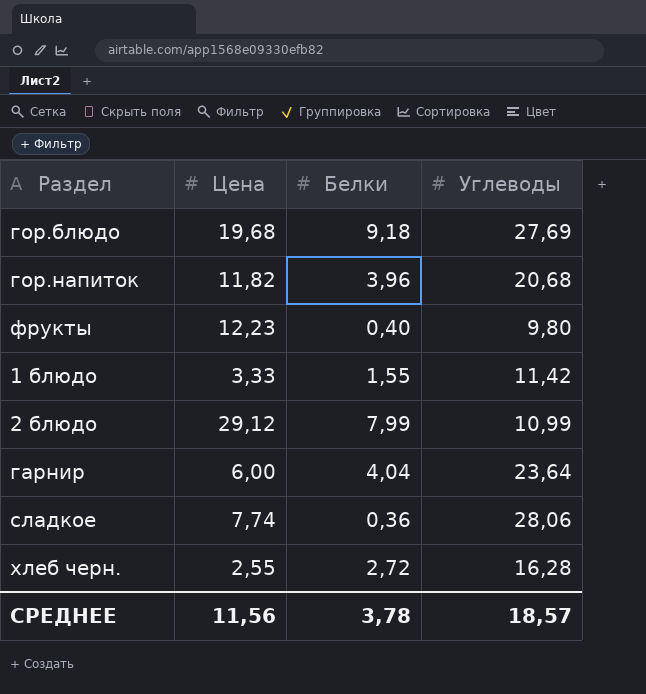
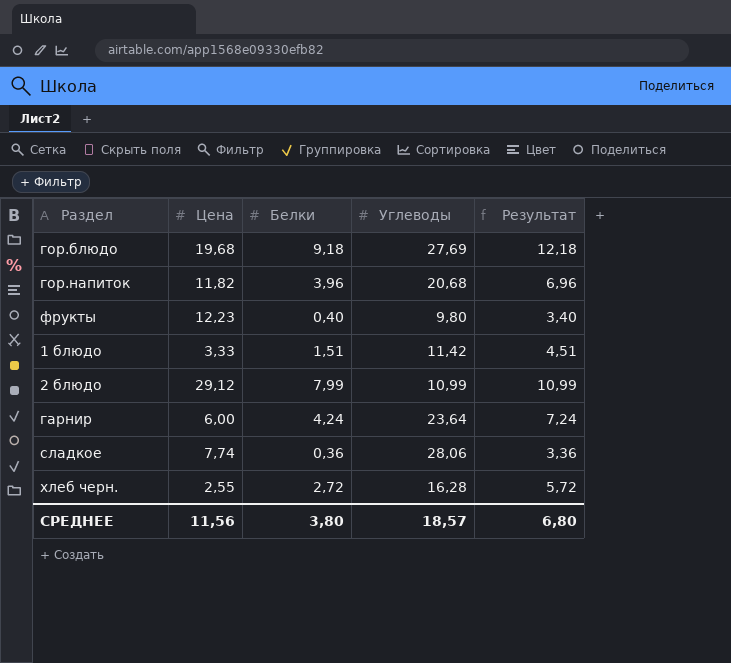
column Результат | formula: none -> [Белки] + 3
1 блюдо | Белки: 1,55 -> 1,51
гарнир | Белки: 4,04 -> 4,24
СРЕДНЕЕ | Белки: 3,78 -> 3,80

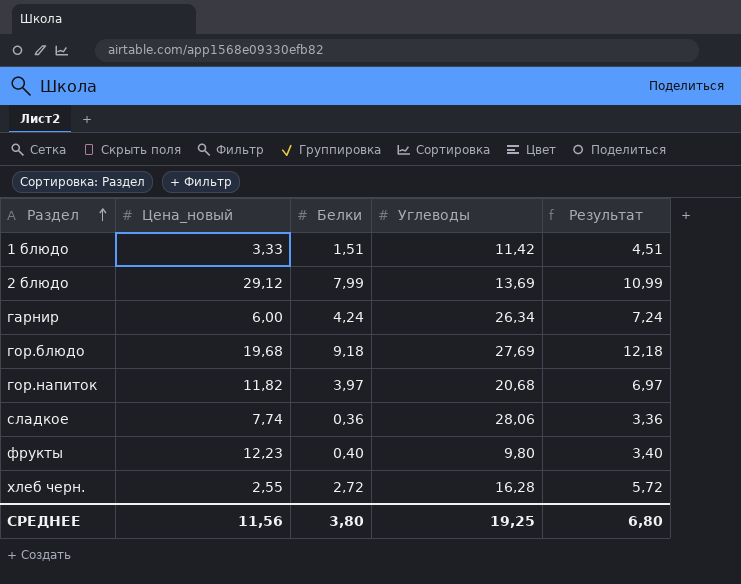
row order: none -> Раздел ascending
column name: Цена -> Цена_новый
2 блюдо | Углеводы: 10,99 -> 13,69
гарнир | Углеводы: 23,64 -> 26,34
гор.напиток | Белки: 3,96 -> 3,97
гор.напиток | Результат: 6,96 -> 6,97
СРЕДНЕЕ | Углеводы: 18,57 -> 19,25

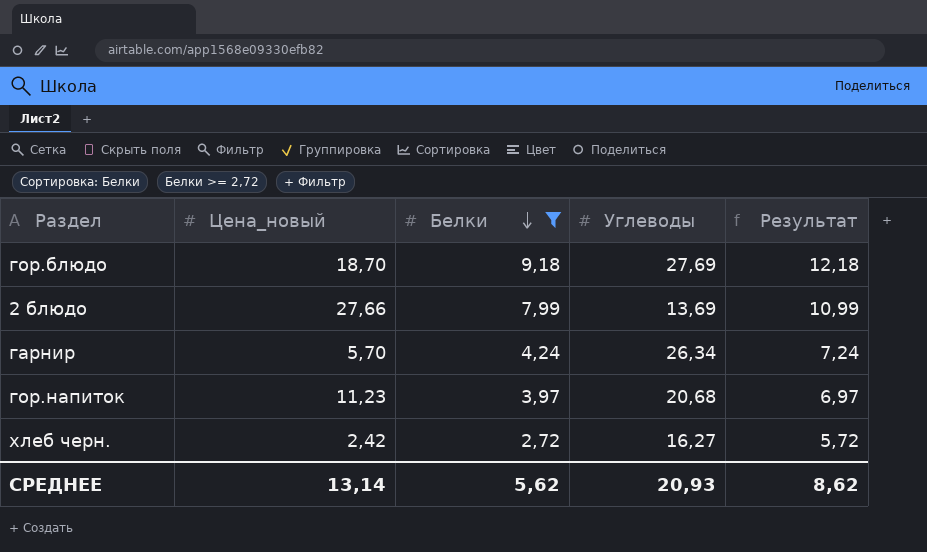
filter: none -> Белки >= 2,72
row order: Раздел ascending -> Белки descending
гор.блюдо | Цена_новый: 19,68 -> 18,70
2 блюдо | Цена_новый: 29,12 -> 27,66
гарнир | Цена_новый: 6,00 -> 5,70
гор.напиток | Цена_новый: 11,82 -> 11,23
хлеб черн. | Цена_новый: 2,55 -> 2,42
хлеб черн. | Углеводы: 16,28 -> 16,27
СРЕДНЕЕ | Цена_новый: 11,56 -> 13,14
СРЕДНЕЕ | Белки: 3,80 -> 5,62
СРЕДНЕЕ | Углеводы: 19,25 -> 20,93
СРЕДНЕЕ | Результат: 6,80 -> 8,62

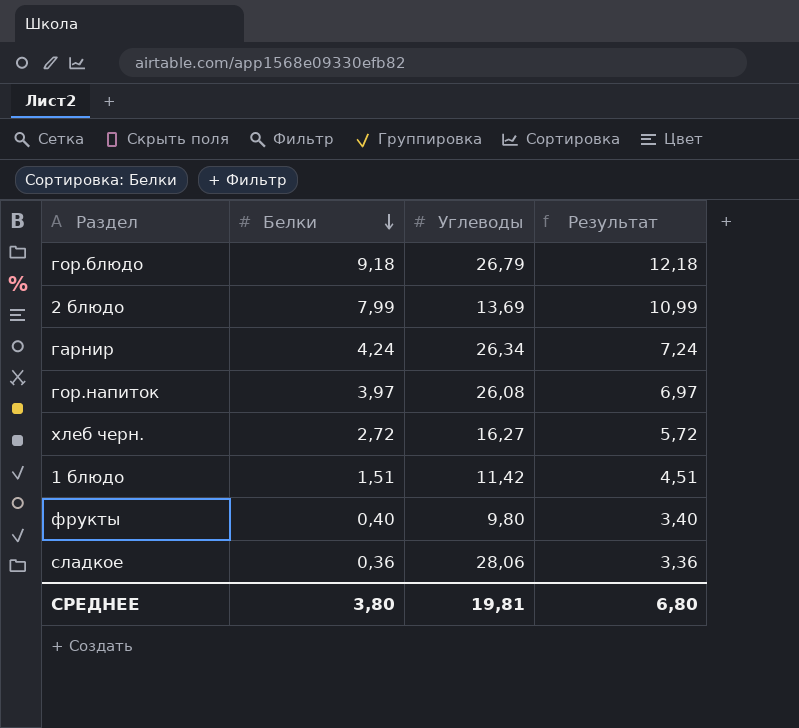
filter: Белки >= 2,72 -> none
column Цена_новый | position: 2 -> none
гор.блюдо | Углеводы: 27,69 -> 26,79
гор.напиток | Углеводы: 20,68 -> 26,08
СРЕДНЕЕ | Белки: 5,62 -> 3,80
СРЕДНЕЕ | Углеводы: 20,93 -> 19,81
СРЕДНЕЕ | Результат: 8,62 -> 6,80

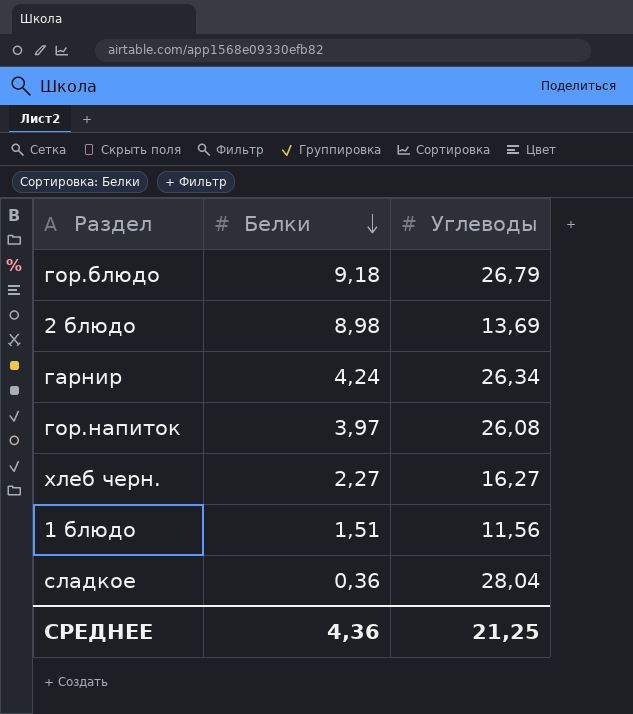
column Результат | formula: [Белки] + 3 -> none
row фрукты: 0,40 | 9,80 | 3,40 -> none
2 блюдо | Белки: 7,99 -> 8,98
хлеб черн. | Белки: 2,72 -> 2,27
1 блюдо | Углеводы: 11,42 -> 11,56
сладкое | Углеводы: 28,06 -> 28,04
СРЕДНЕЕ | Белки: 3,80 -> 4,36
СРЕДНЕЕ | Углеводы: 19,81 -> 21,25

